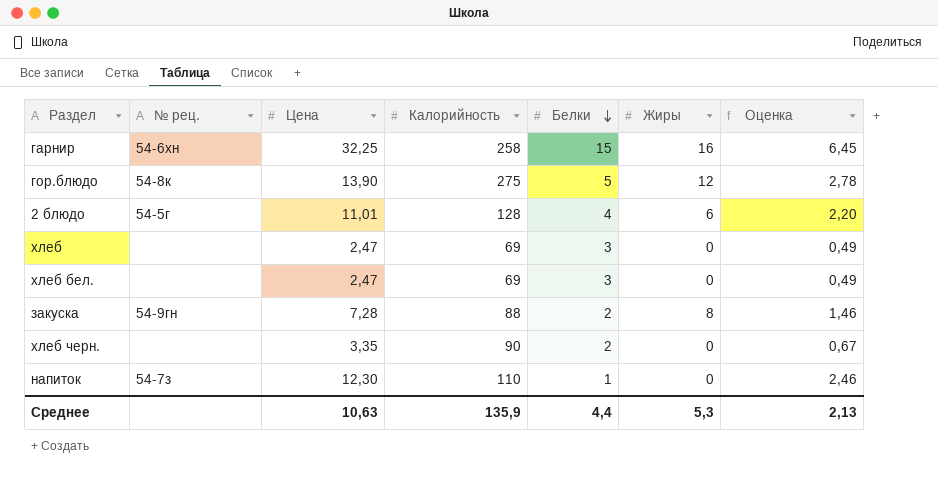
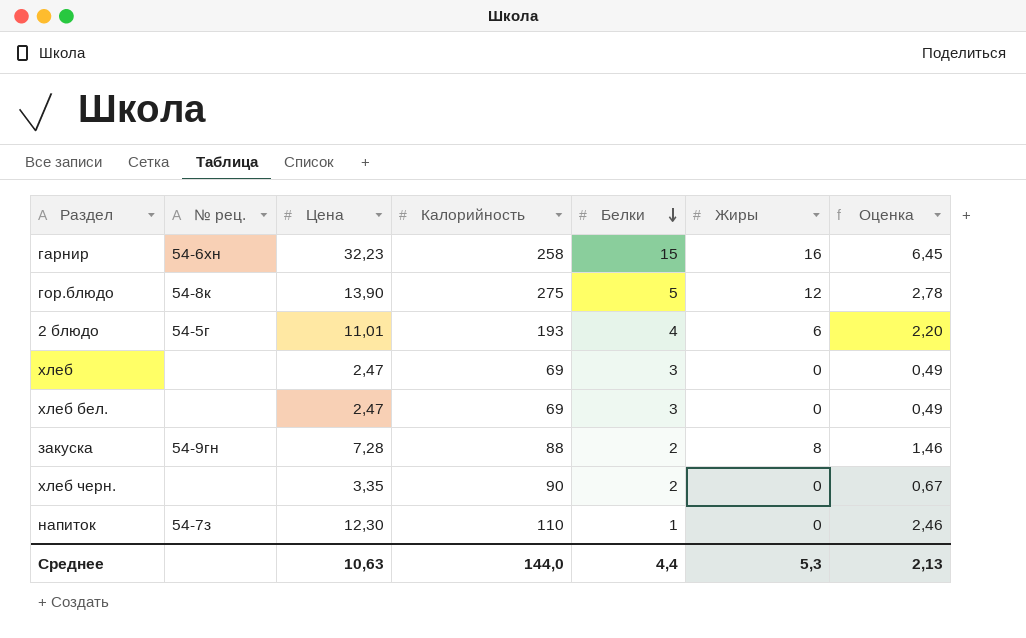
гарнир | Цена: 32,25 -> 32,23
2 блюдо | Калорийность: 128 -> 193
Среднее | Калорийность: 135,9 -> 144,0

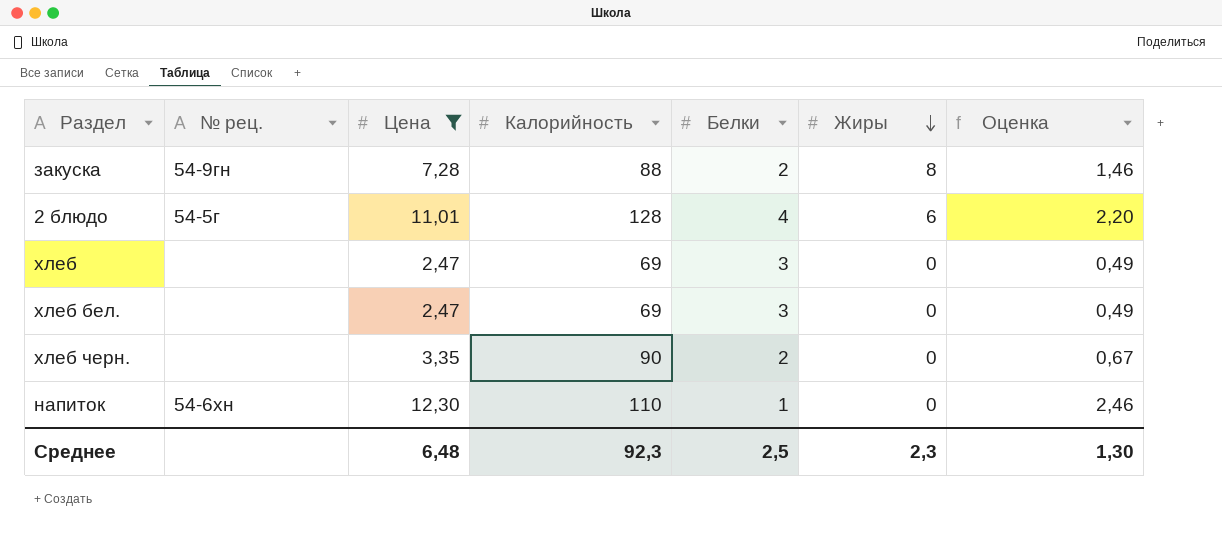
filter: none -> Цена <= 12,30
row order: Белки descending -> Жиры descending
2 блюдо | Калорийность: 193 -> 128
напиток | № рец.: 54-7з -> 54-6хн
Среднее | Цена: 10,63 -> 6,48
Среднее | Калорийность: 144,0 -> 92,3
Среднее | Белки: 4,4 -> 2,5
Среднее | Жиры: 5,3 -> 2,3
Среднее | Оценка: 2,13 -> 1,30

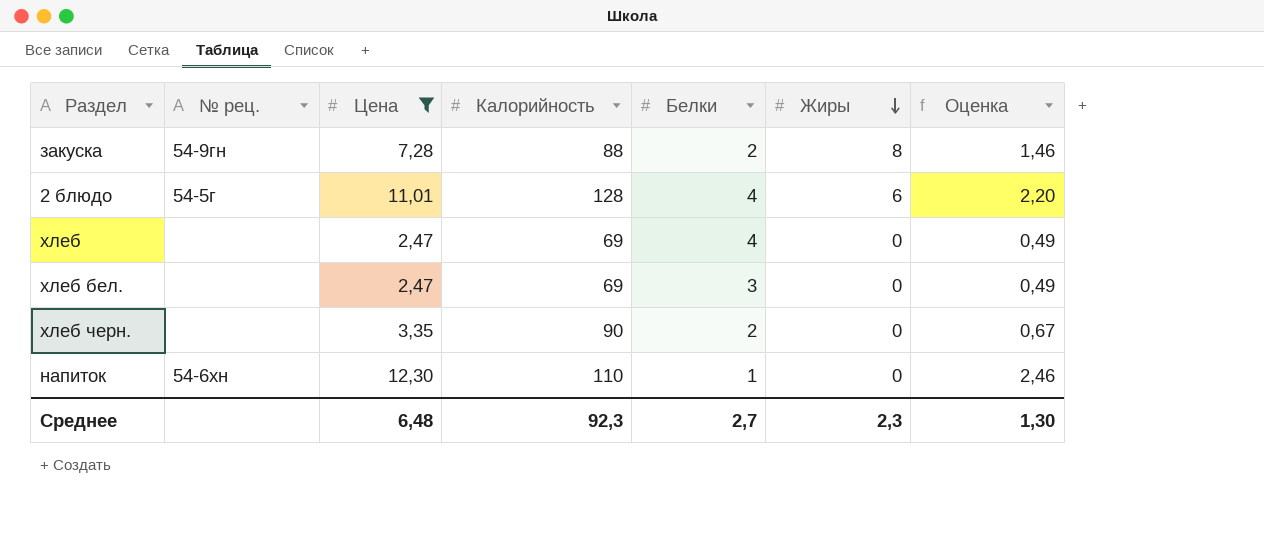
хлеб | Белки: 3 -> 4
Среднее | Белки: 2,5 -> 2,7

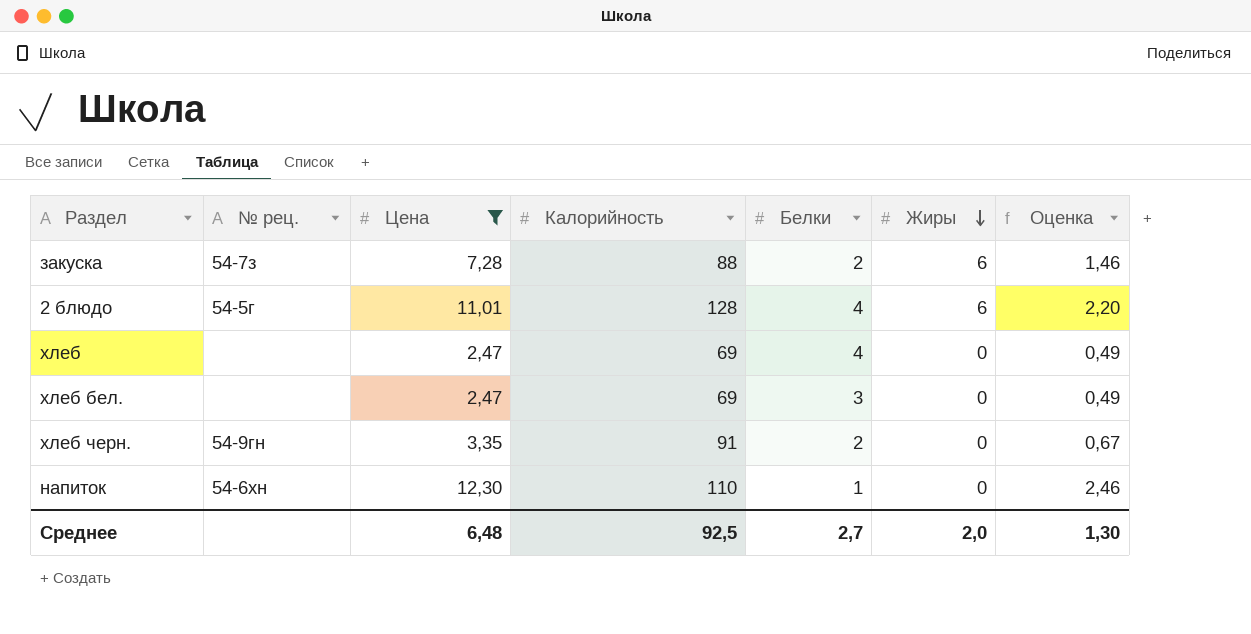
закуска | № рец.: 54-9гн -> 54-7з
закуска | Жиры: 8 -> 6
хлеб черн. | № рец.: none -> 54-9гн
хлеб черн. | Калорийность: 90 -> 91
Среднее | Калорийность: 92,3 -> 92,5
Среднее | Жиры: 2,3 -> 2,0

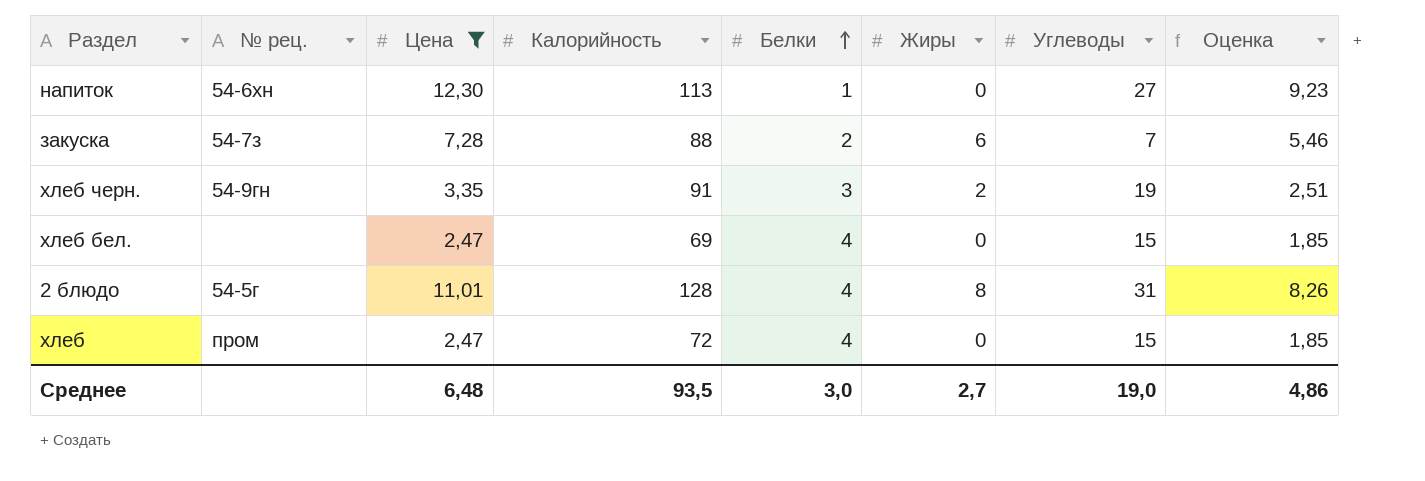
row order: Жиры descending -> Белки ascending
column Углеводы | position: none -> 7
column Оценка | formula: [Цена] * 0,2 -> [Цена] * 0,75
напиток | Калорийность: 110 -> 113
хлеб черн. | Белки: 2 -> 3
хлеб черн. | Жиры: 0 -> 2
хлеб бел. | Белки: 3 -> 4
2 блюдо | Жиры: 6 -> 8
хлеб | № рец.: none -> пром
хлеб | Калорийность: 69 -> 72
Среднее | Калорийность: 92,5 -> 93,5
Среднее | Белки: 2,7 -> 3,0
Среднее | Жиры: 2,0 -> 2,7
Среднее | Оценка: 1,30 -> 4,86

